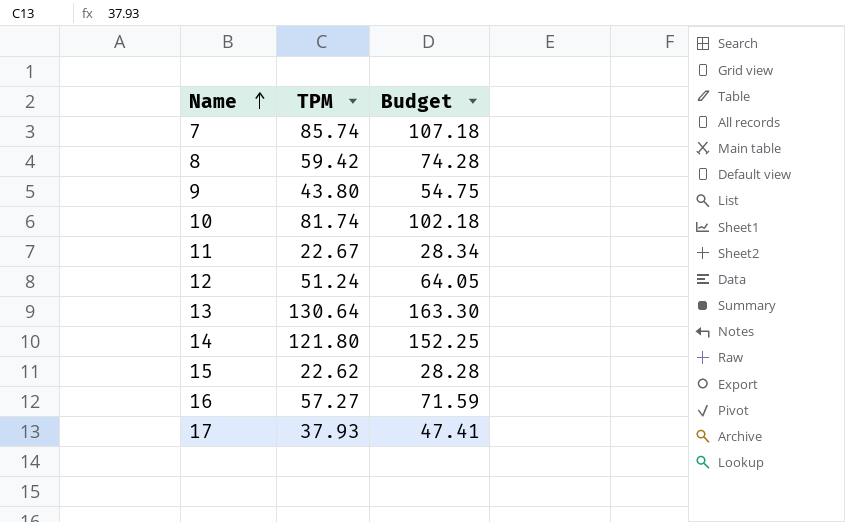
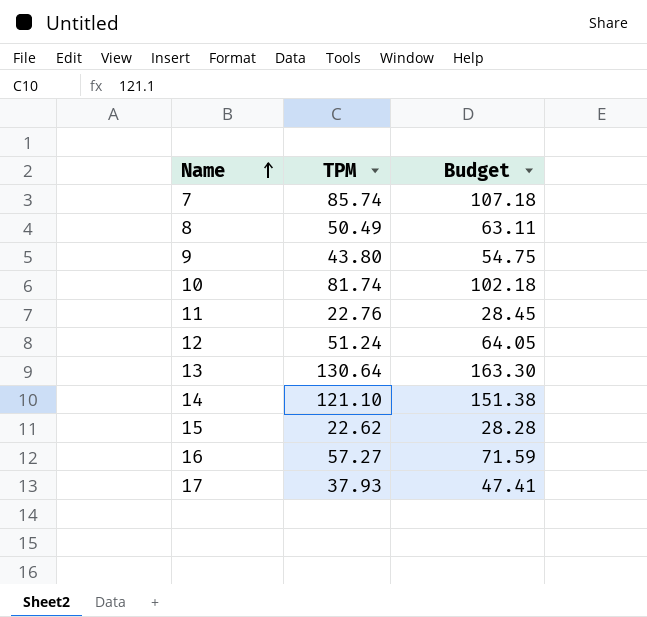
8 | TPM: 59.42 -> 50.49
8 | Budget: 74.28 -> 63.11
11 | TPM: 22.67 -> 22.76
11 | Budget: 28.34 -> 28.45
14 | TPM: 121.80 -> 121.10
14 | Budget: 152.25 -> 151.38

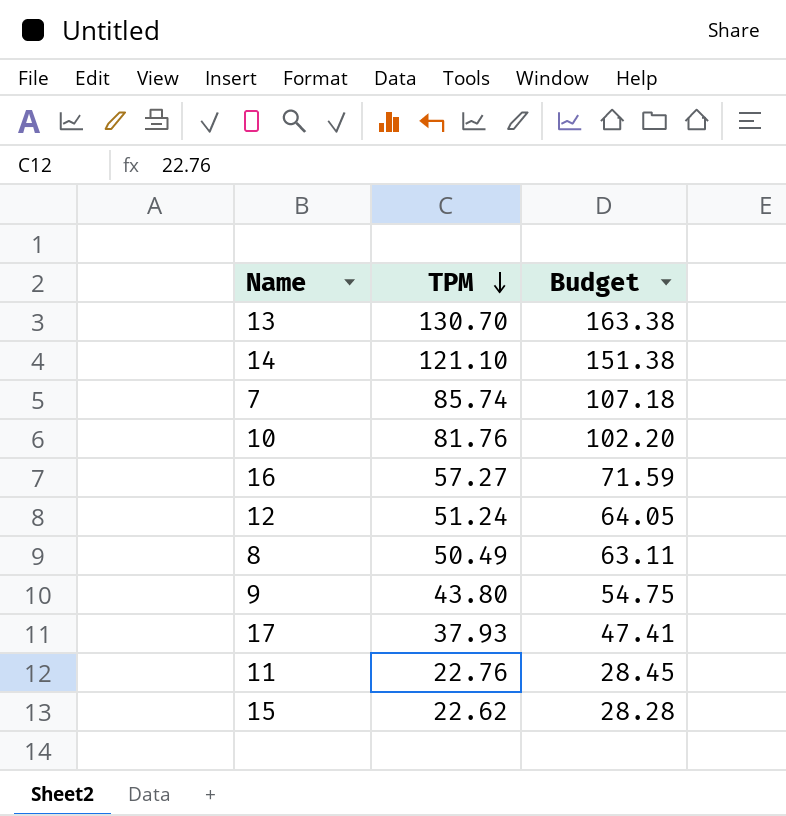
row order: Name ascending -> TPM descending
13 | TPM: 130.64 -> 130.70
13 | Budget: 163.30 -> 163.38
10 | TPM: 81.74 -> 81.76
10 | Budget: 102.18 -> 102.20

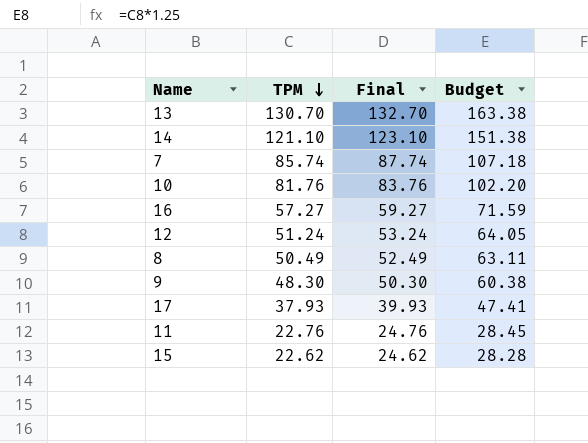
column Final | formula: none -> [TPM] + 2
9 | TPM: 43.80 -> 48.30
9 | Budget: 54.75 -> 60.38

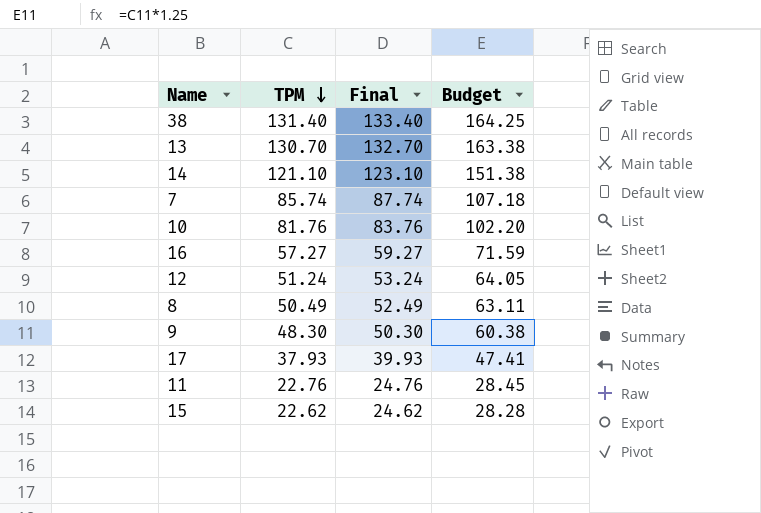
row 38: none -> 131.40 | 133.40 | 164.25

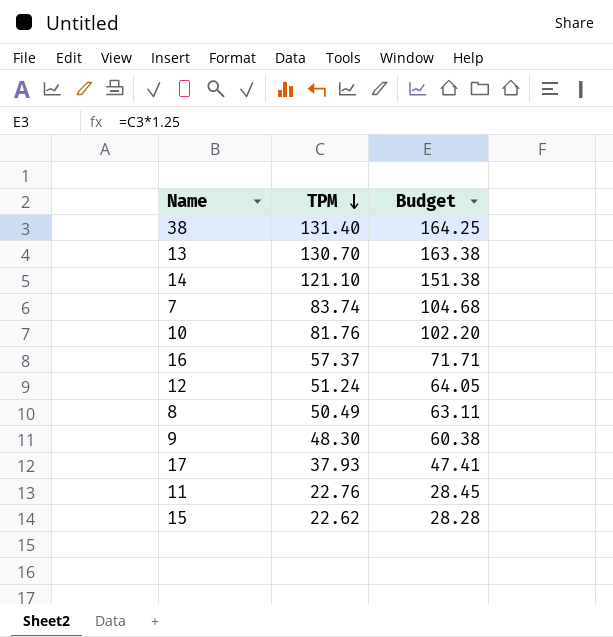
column Final | formula: [TPM] + 2 -> none
7 | TPM: 85.74 -> 83.74
7 | Budget: 107.18 -> 104.68
16 | TPM: 57.27 -> 57.37
16 | Budget: 71.59 -> 71.71

